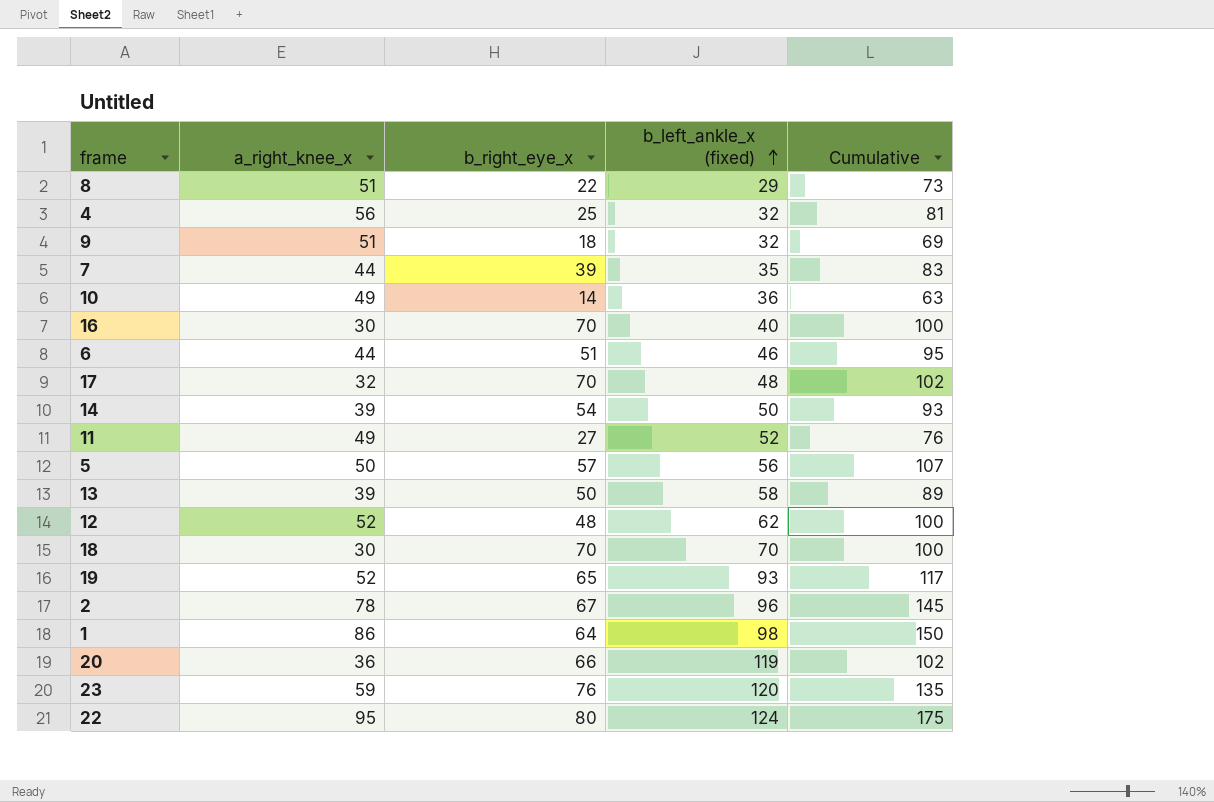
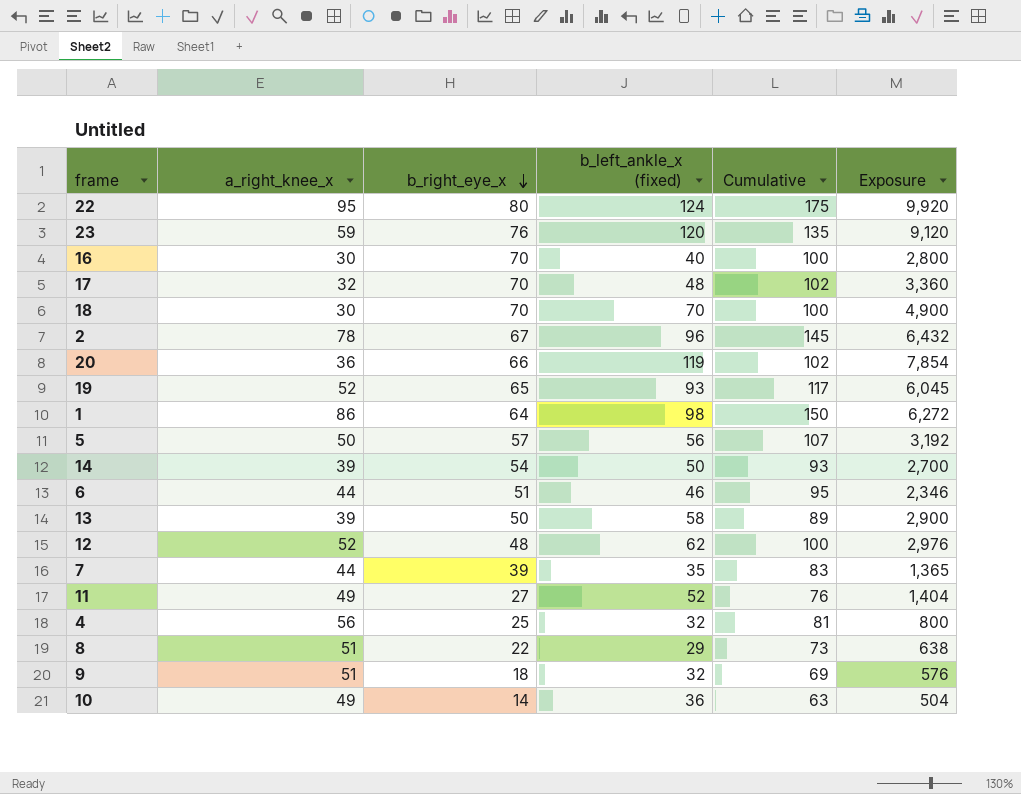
row order: b_left_ankle_x (fixed) ascending -> b_right_eye_x descending
column Exposure | formula: none -> [b_right_eye_x] * [b_left_ankle_x (fixed)]

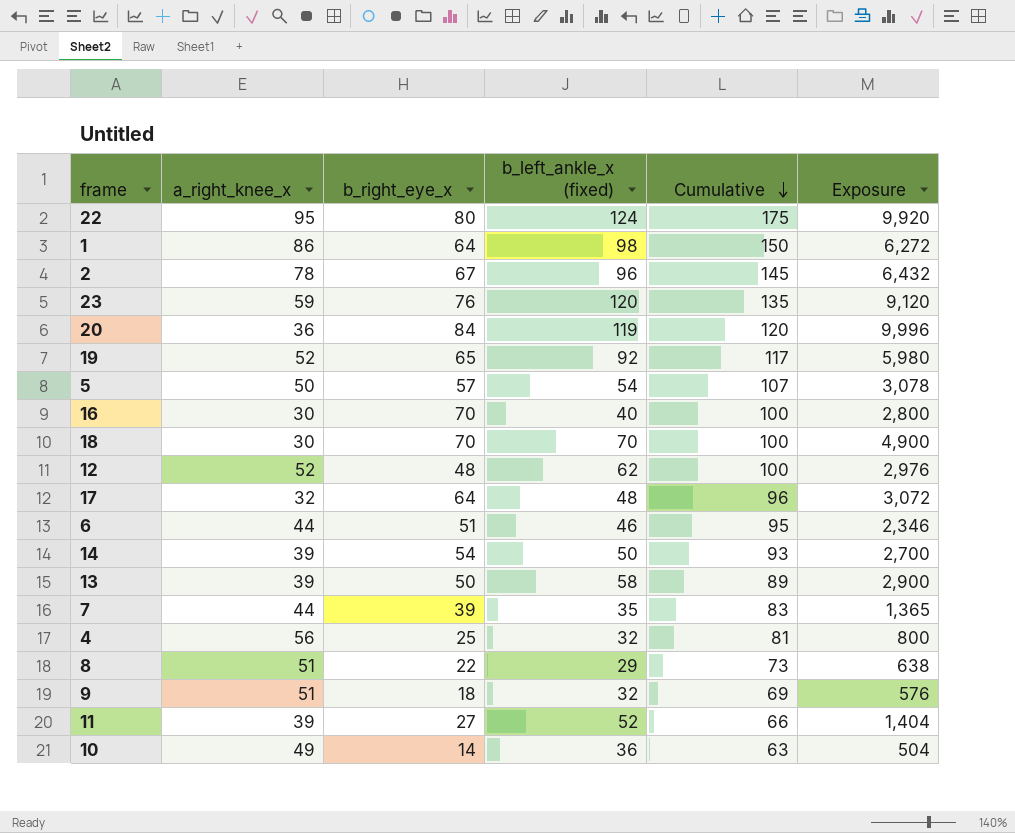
row order: b_right_eye_x descending -> Cumulative descending
20 | b_right_eye_x: 66 -> 84
20 | Cumulative: 102 -> 120
20 | Exposure: 7,854 -> 9,996
19 | b_left_ankle_x (fixed): 93 -> 92
19 | Exposure: 6,045 -> 5,980
5 | b_left_ankle_x (fixed): 56 -> 54
5 | Exposure: 3,192 -> 3,078
17 | b_right_eye_x: 70 -> 64
17 | Cumulative: 102 -> 96
17 | Exposure: 3,360 -> 3,072
11 | a_right_knee_x: 49 -> 39
11 | Cumulative: 76 -> 66

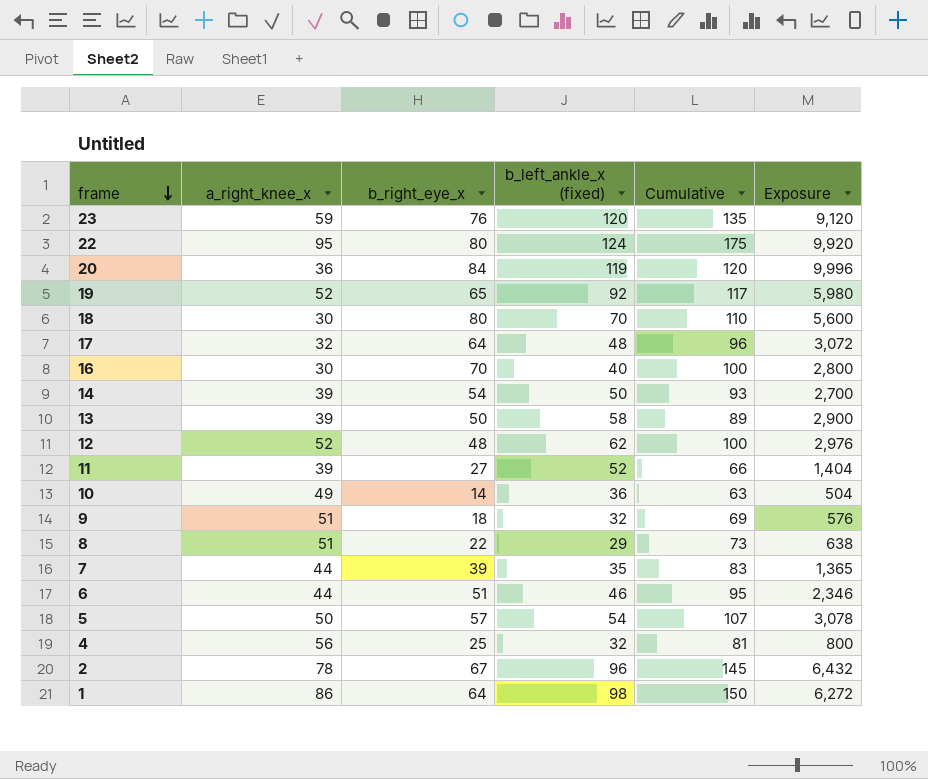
row order: Cumulative descending -> frame descending
18 | b_right_eye_x: 70 -> 80
18 | Cumulative: 100 -> 110
18 | Exposure: 4,900 -> 5,600

